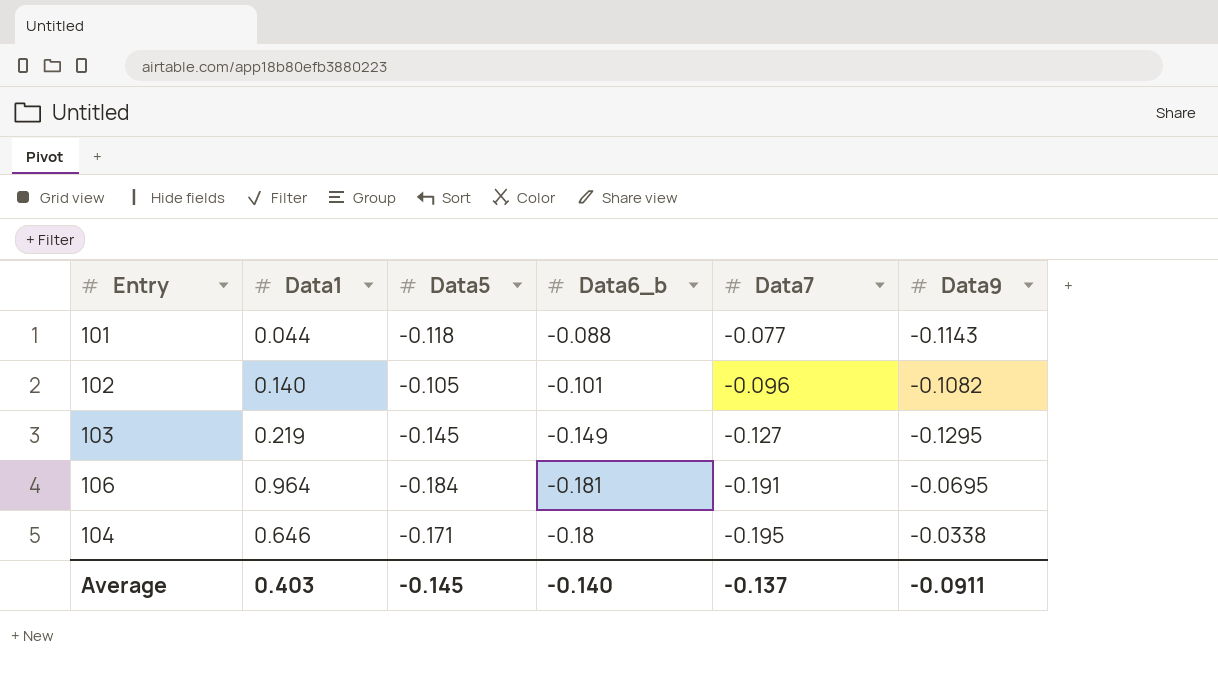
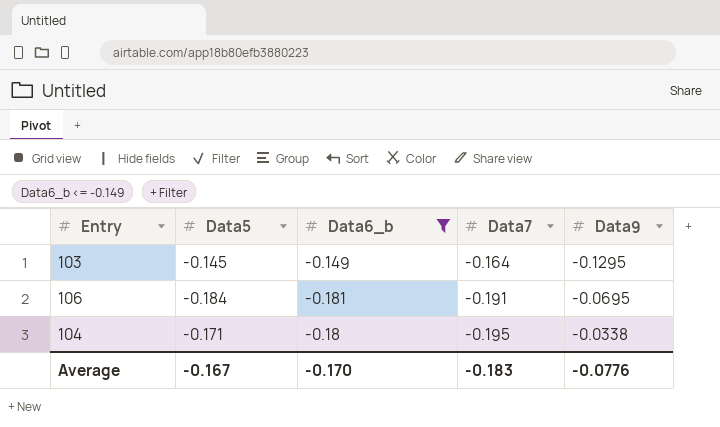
filter: none -> Data6_b <= -0.149
column Data1 | position: 2 -> none
103 | Data7: -0.127 -> -0.164
Average | Data5: -0.145 -> -0.167
Average | Data6_b: -0.140 -> -0.170
Average | Data7: -0.137 -> -0.183
Average | Data9: -0.0911 -> -0.0776

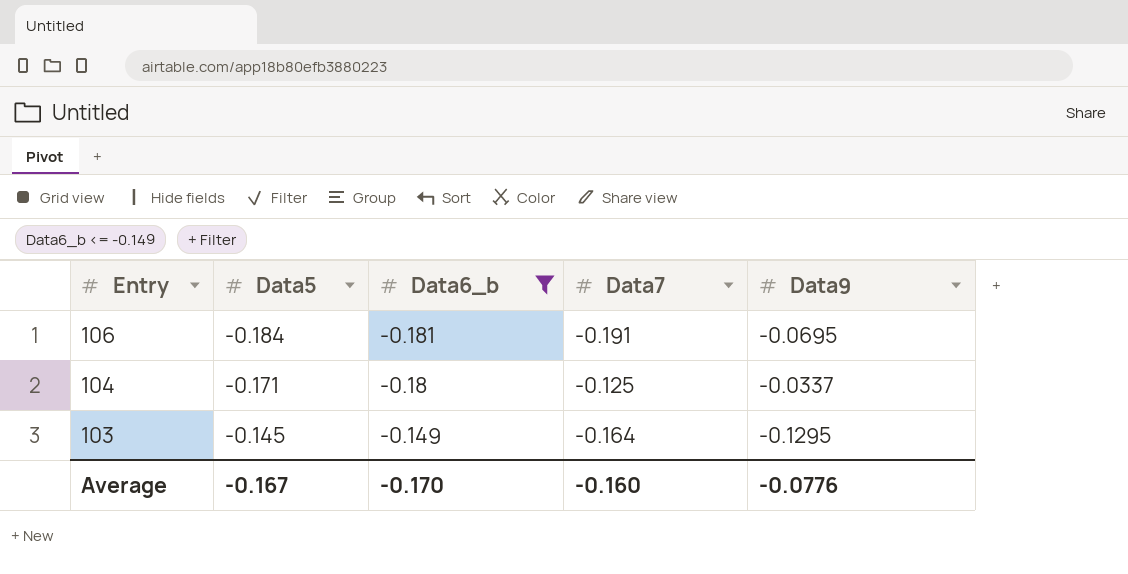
row order: Data7 descending -> Entry descending
104 | Data7: -0.195 -> -0.125
104 | Data9: -0.0338 -> -0.0337
Average | Data7: -0.183 -> -0.160

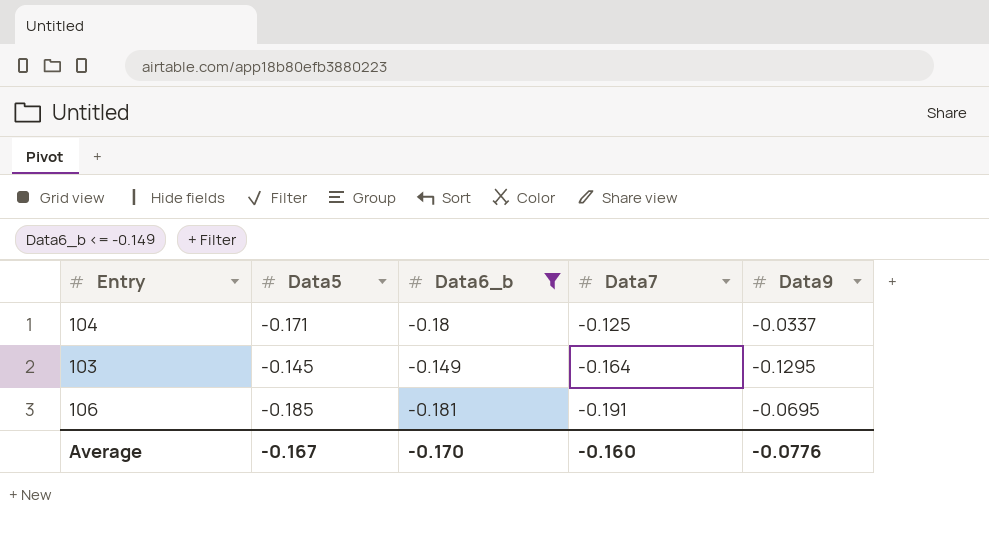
row order: Entry descending -> Data7 descending
106 | Data5: -0.184 -> -0.185

